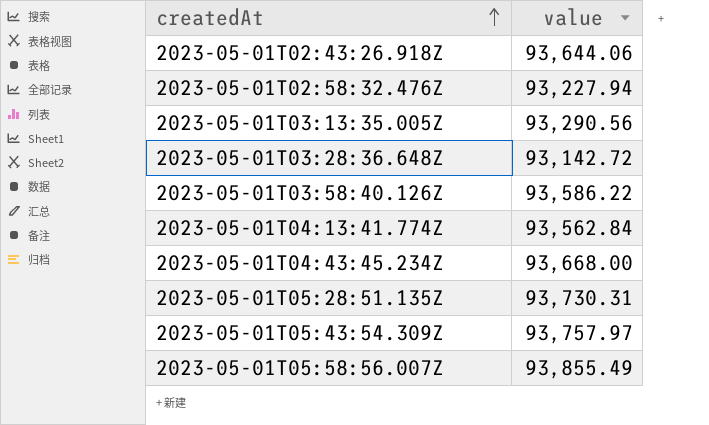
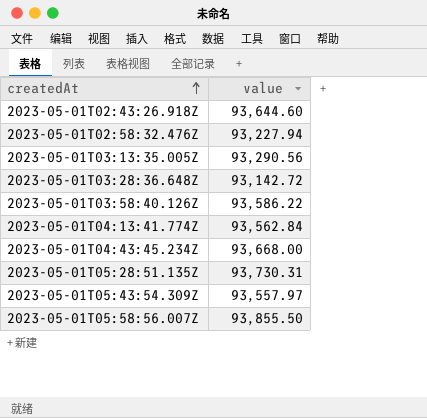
2023-05-01T02:43:26.918Z | value: 93,644.06 -> 93,644.60
2023-05-01T05:43:54.309Z | value: 93,757.97 -> 93,557.97
2023-05-01T05:58:56.007Z | value: 93,855.49 -> 93,855.50

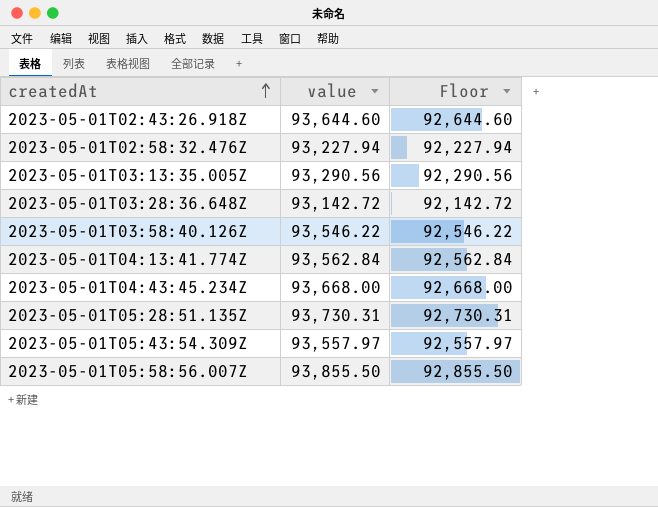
column Floor | formula: none -> [value] - 1000
2023-05-01T03:58:40.126Z | value: 93,586.22 -> 93,546.22

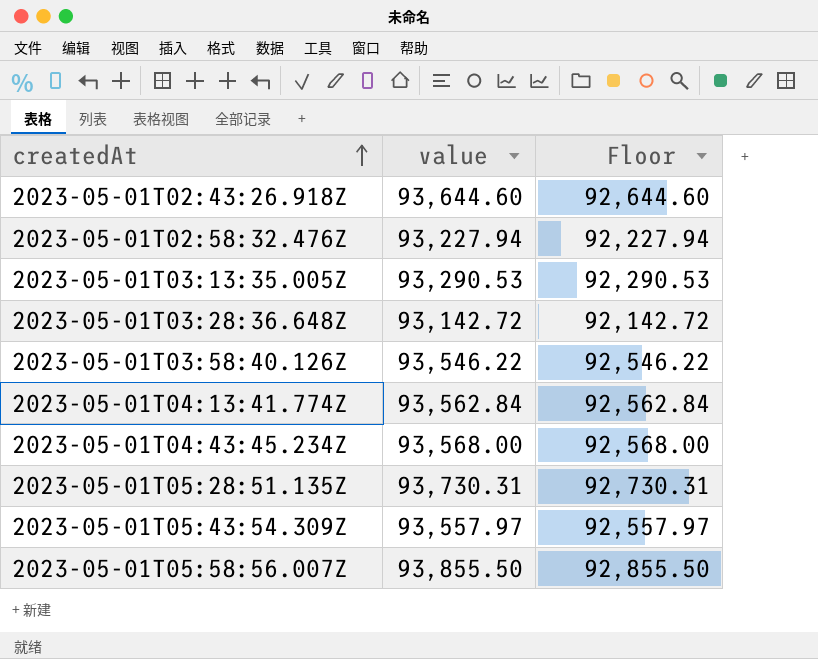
2023-05-01T03:13:35.005Z | value: 93,290.56 -> 93,290.53
2023-05-01T03:13:35.005Z | Floor: 92,290.56 -> 92,290.53
2023-05-01T04:43:45.234Z | value: 93,668.00 -> 93,568.00
2023-05-01T04:43:45.234Z | Floor: 92,668.00 -> 92,568.00

